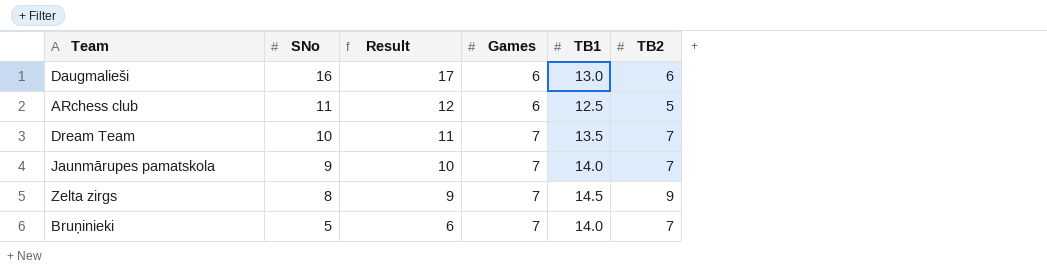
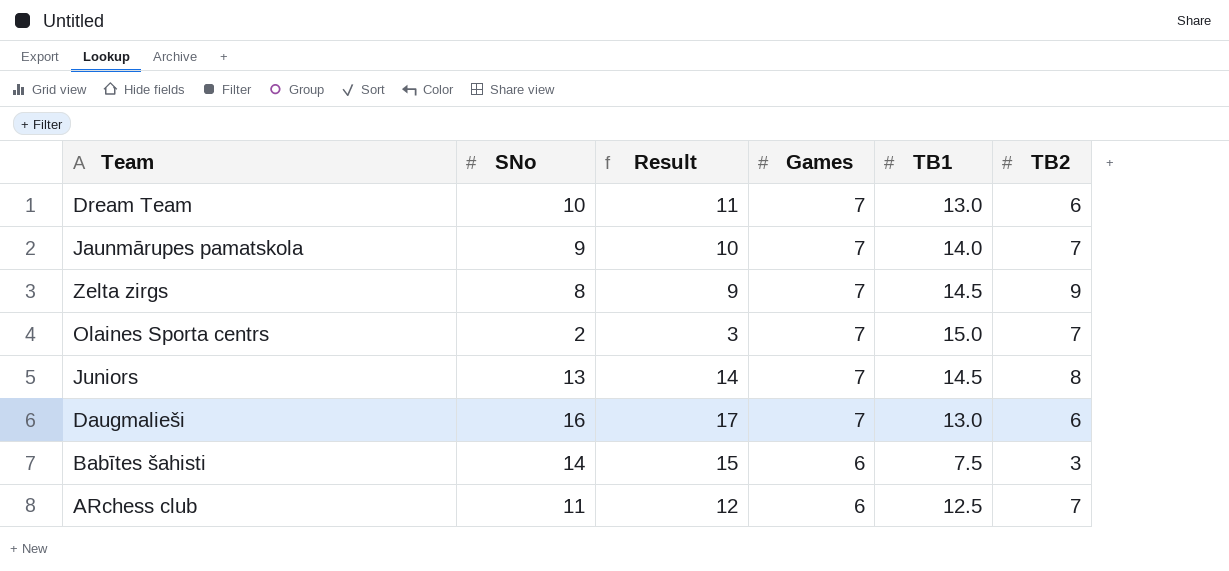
row order: SNo descending -> Games descending
row Bruņinieki: 5 | 6 | 7 | 14.0 | 7 -> none
Dream Team | TB1: 13.5 -> 13.0
Dream Team | TB2: 7 -> 6
row Olaines Sporta centrs: none -> 2 | 3 | 7 | 15.0 | 7
row Juniors: none -> 13 | 14 | 7 | 14.5 | 8
Daugmalieši | Games: 6 -> 7
row Babītes šahisti: none -> 14 | 15 | 6 | 7.5 | 3
ARchess club | TB2: 5 -> 7

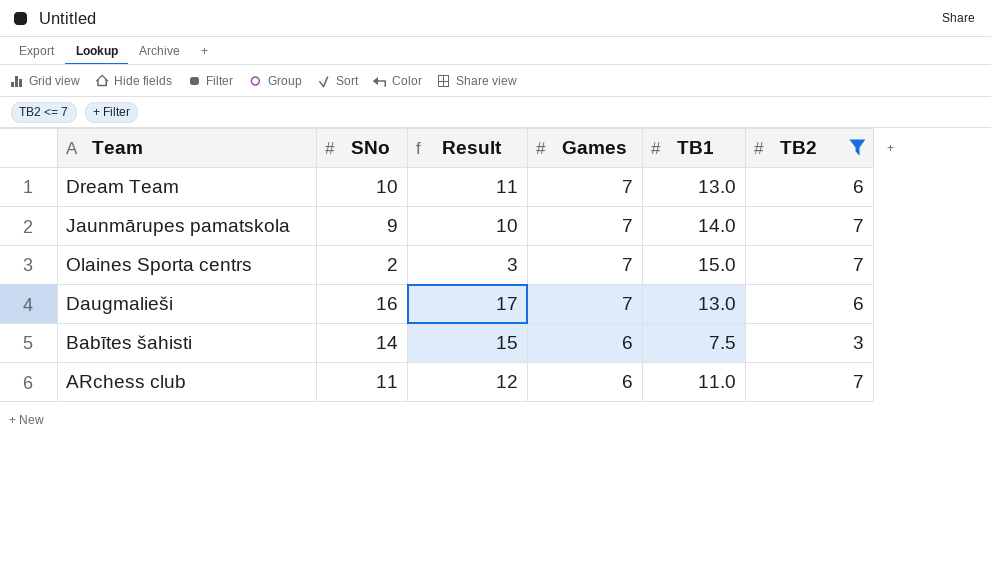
filter: none -> TB2 <= 7
ARchess club | TB1: 12.5 -> 11.0

